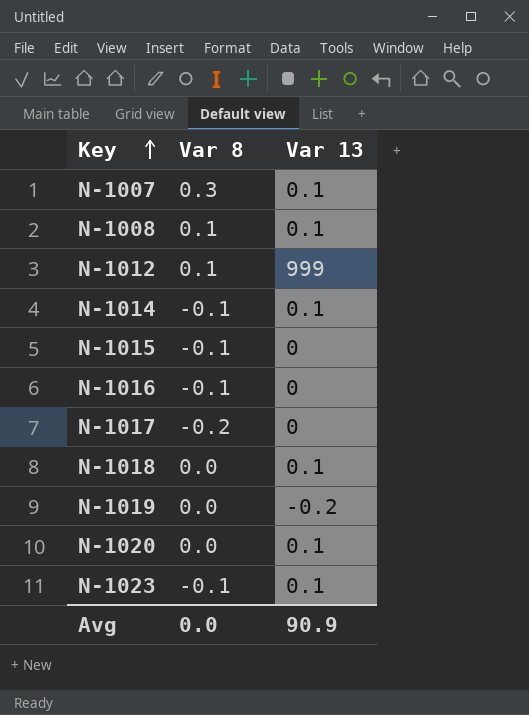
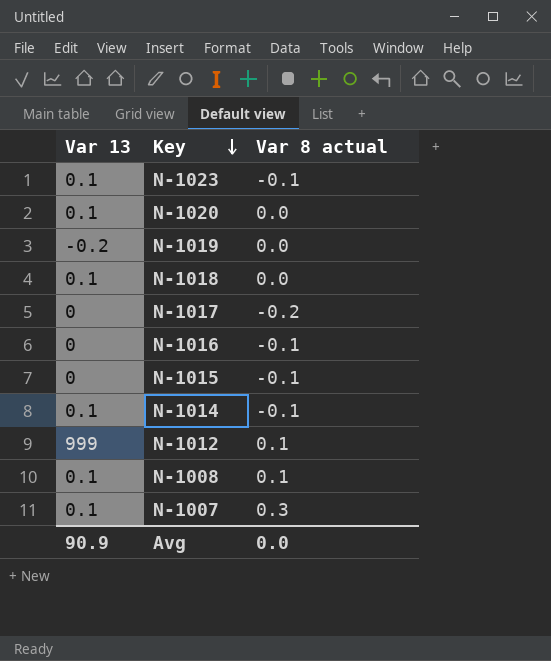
row order: Key ascending -> Key descending
column Var 13 | position: 3 -> 1
column name: Var 8 -> Var 8 actual

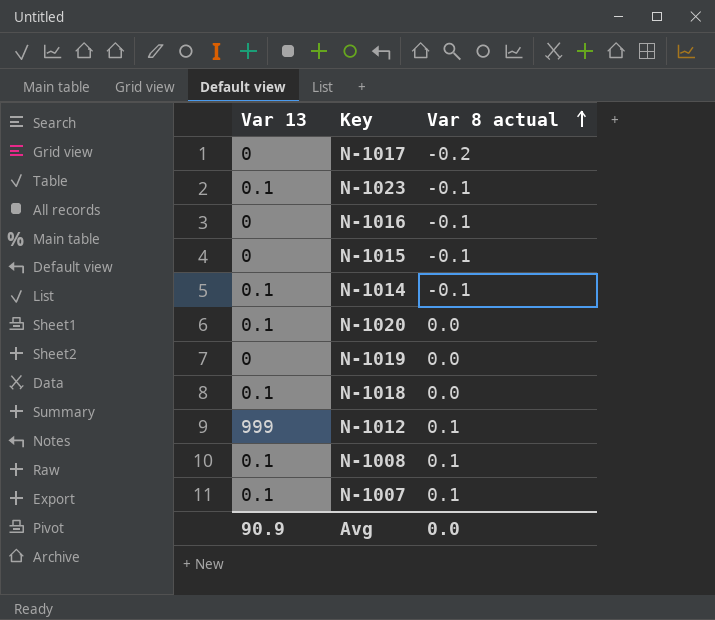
row order: Key descending -> Var 8 actual ascending
N-1019 | Var 13: -0.2 -> 0
N-1007 | Var 8 actual: 0.3 -> 0.1

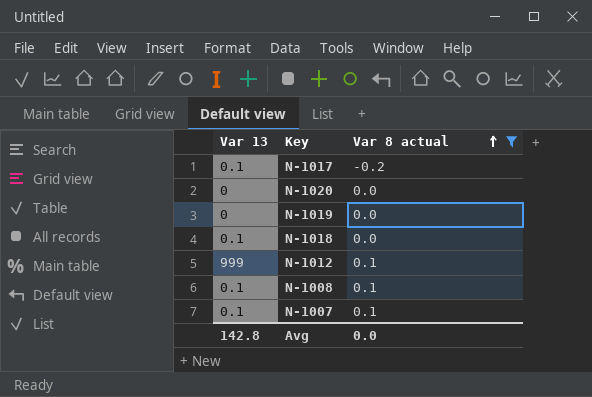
filter: none -> Var 8 actual != -0.1
N-1017 | Var 13: 0 -> 0.1
N-1020 | Var 13: 0.1 -> 0
Avg | Var 13: 90.9 -> 142.8

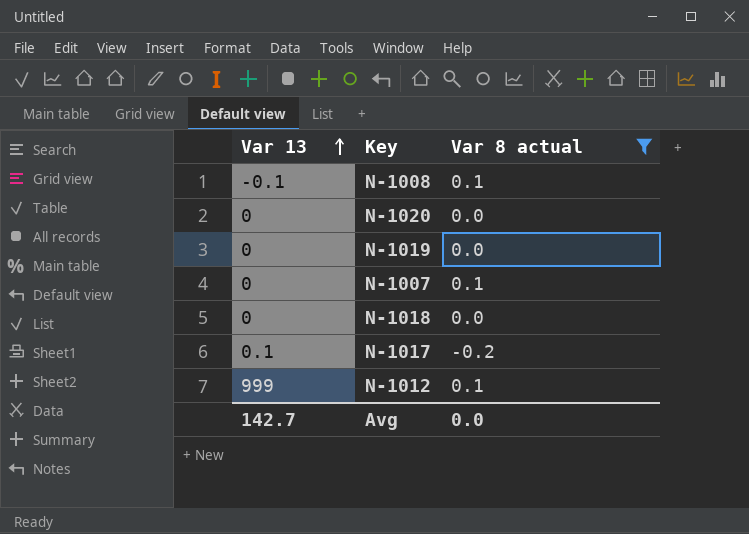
row order: Var 8 actual ascending -> Var 13 ascending
N-1008 | Var 13: 0.1 -> -0.1
N-1007 | Var 13: 0.1 -> 0
N-1018 | Var 13: 0.1 -> 0
Avg | Var 13: 142.8 -> 142.7

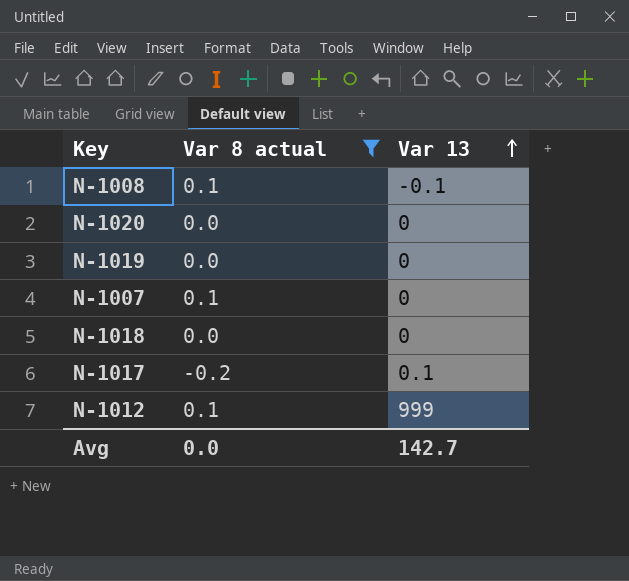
column Var 13 | position: 1 -> 3

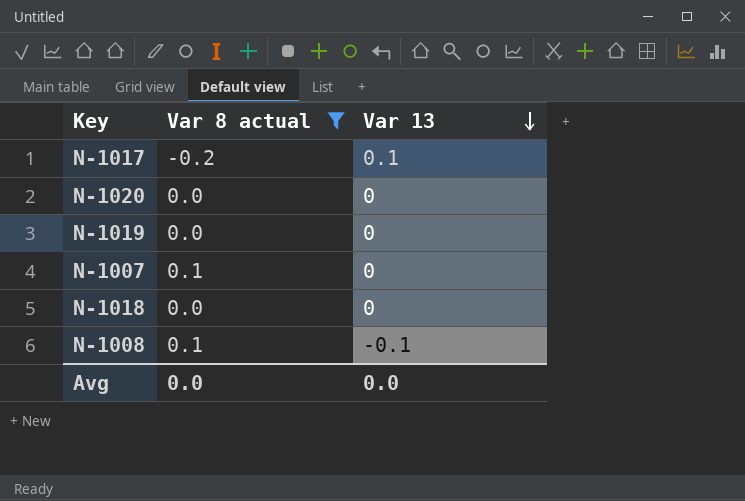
row order: Var 13 ascending -> Var 13 descending
row N-1012: 0.1 | 999 -> none
Avg | Var 13: 142.7 -> 0.0

